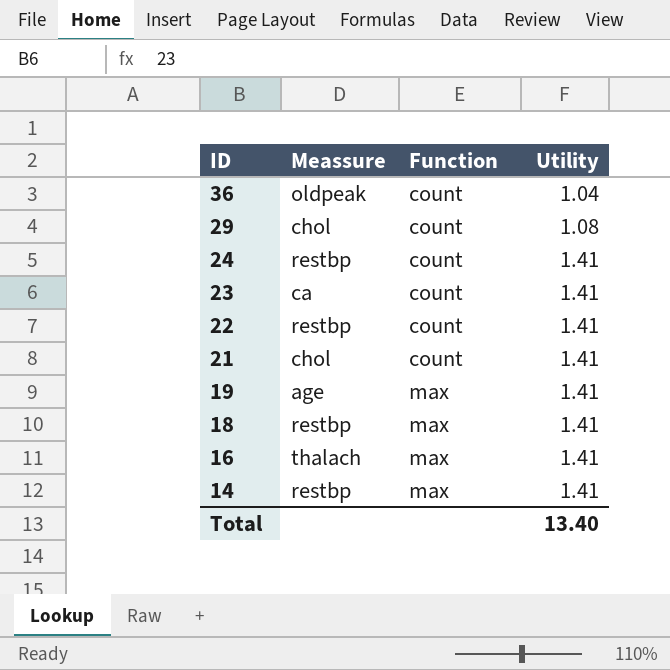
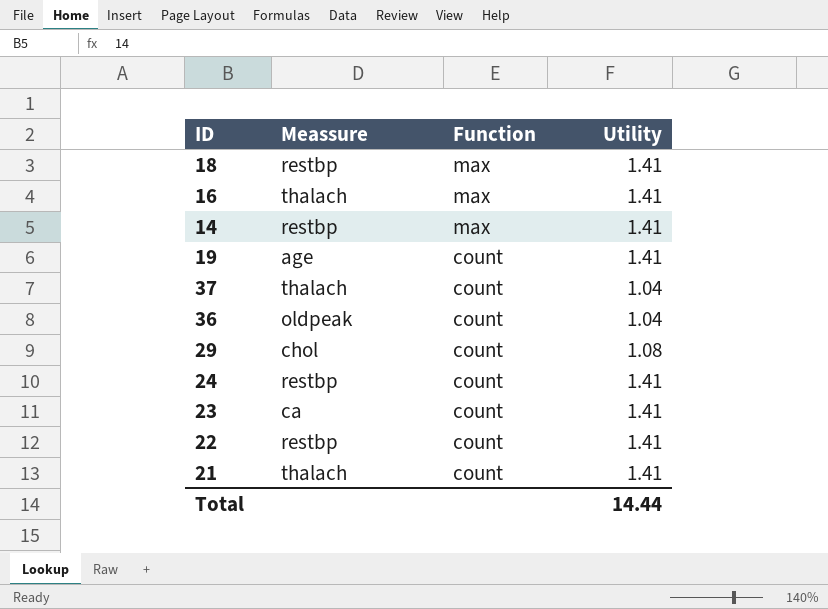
row order: ID descending -> Function descending
19 | Function: max -> count
row 37: none -> thalach | count | 1.04
21 | Meassure: chol -> thalach
Total | Utility: 13.40 -> 14.44

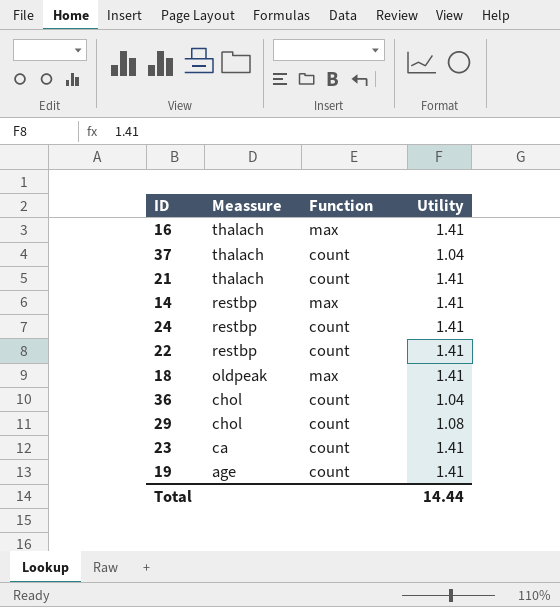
row order: Function descending -> Meassure descending
18 | Meassure: restbp -> oldpeak
36 | Meassure: oldpeak -> chol

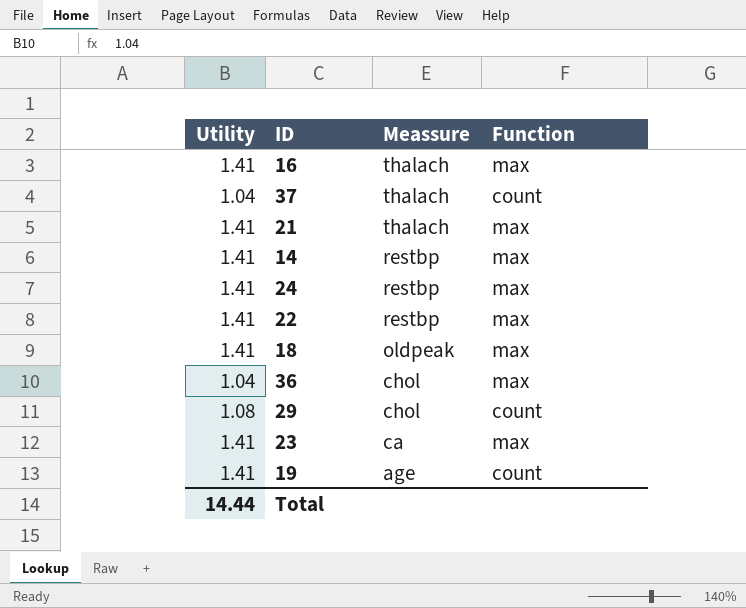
column Utility | position: 4 -> 1
21 | Function: count -> max
24 | Function: count -> max
22 | Function: count -> max
36 | Function: count -> max
23 | Function: count -> max

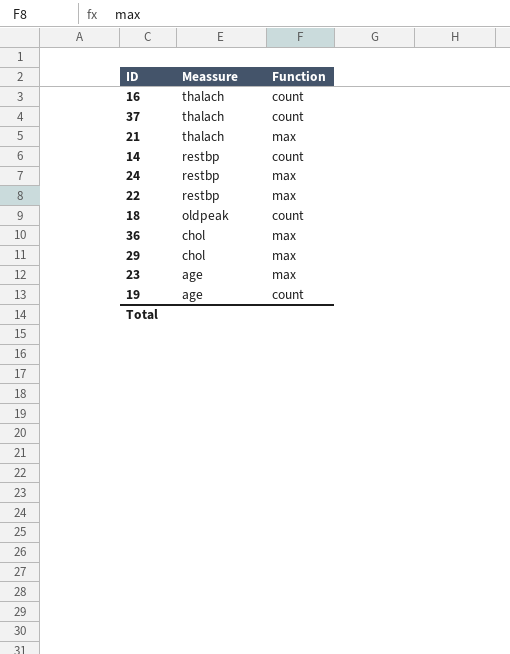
column Utility | position: 1 -> none
16 | Function: max -> count
14 | Function: max -> count
18 | Function: max -> count
29 | Function: count -> max
23 | Meassure: ca -> age

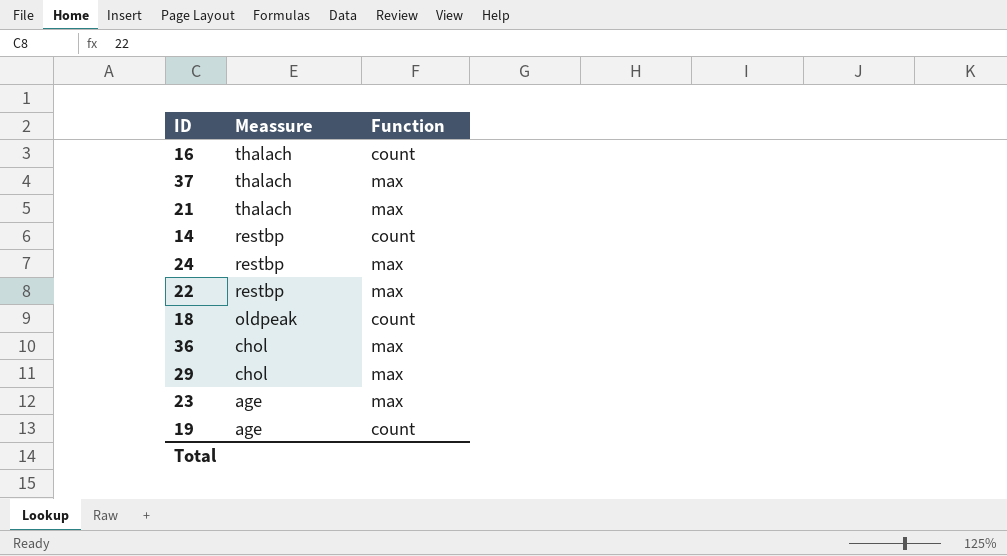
37 | Function: count -> max

